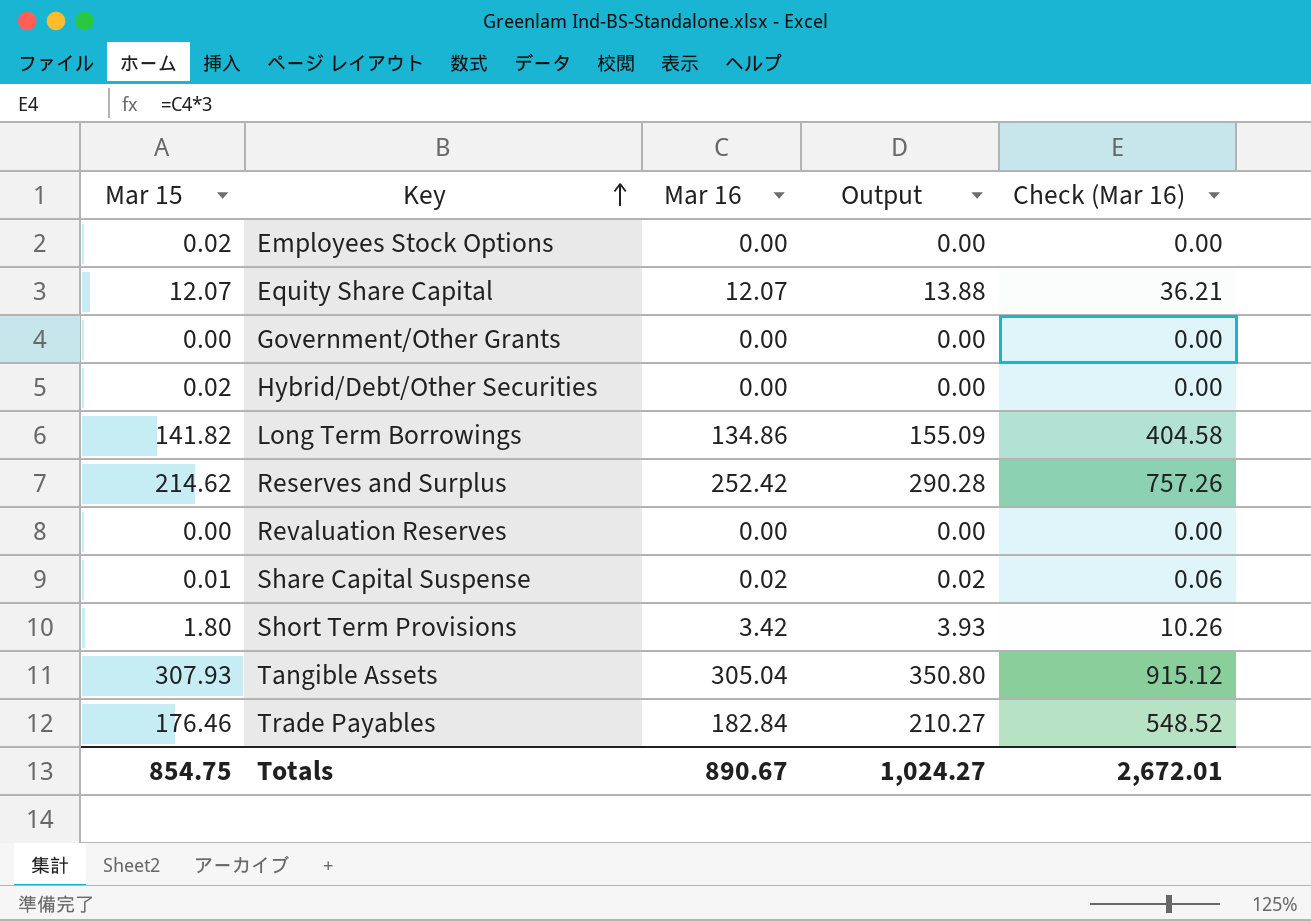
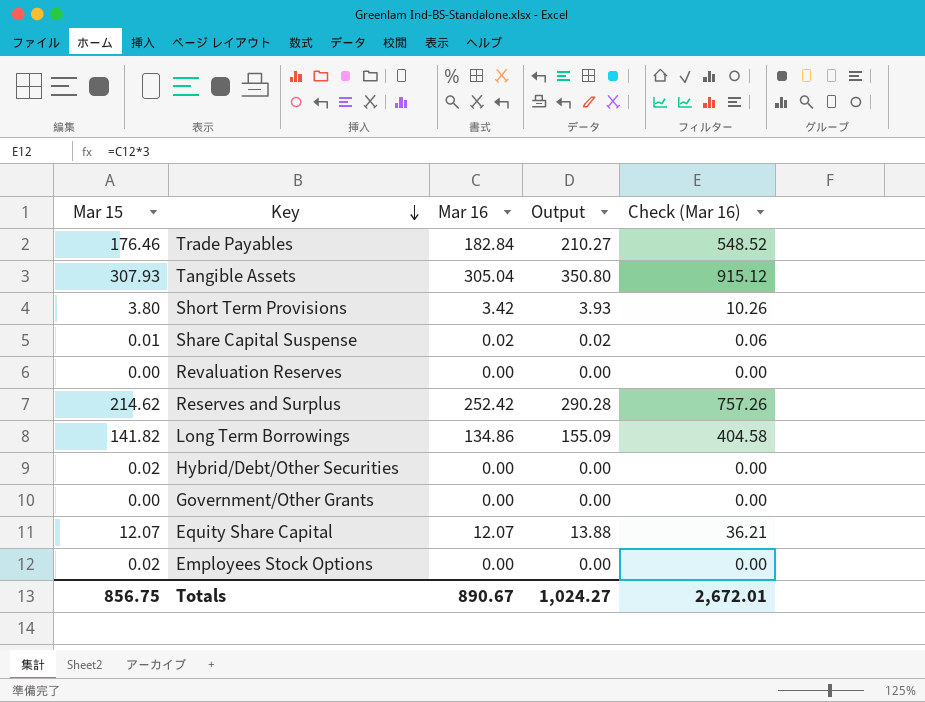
row order: Key ascending -> Key descending
Short Term Provisions | Mar 15: 1.80 -> 3.80
Totals | Mar 15: 854.75 -> 856.75

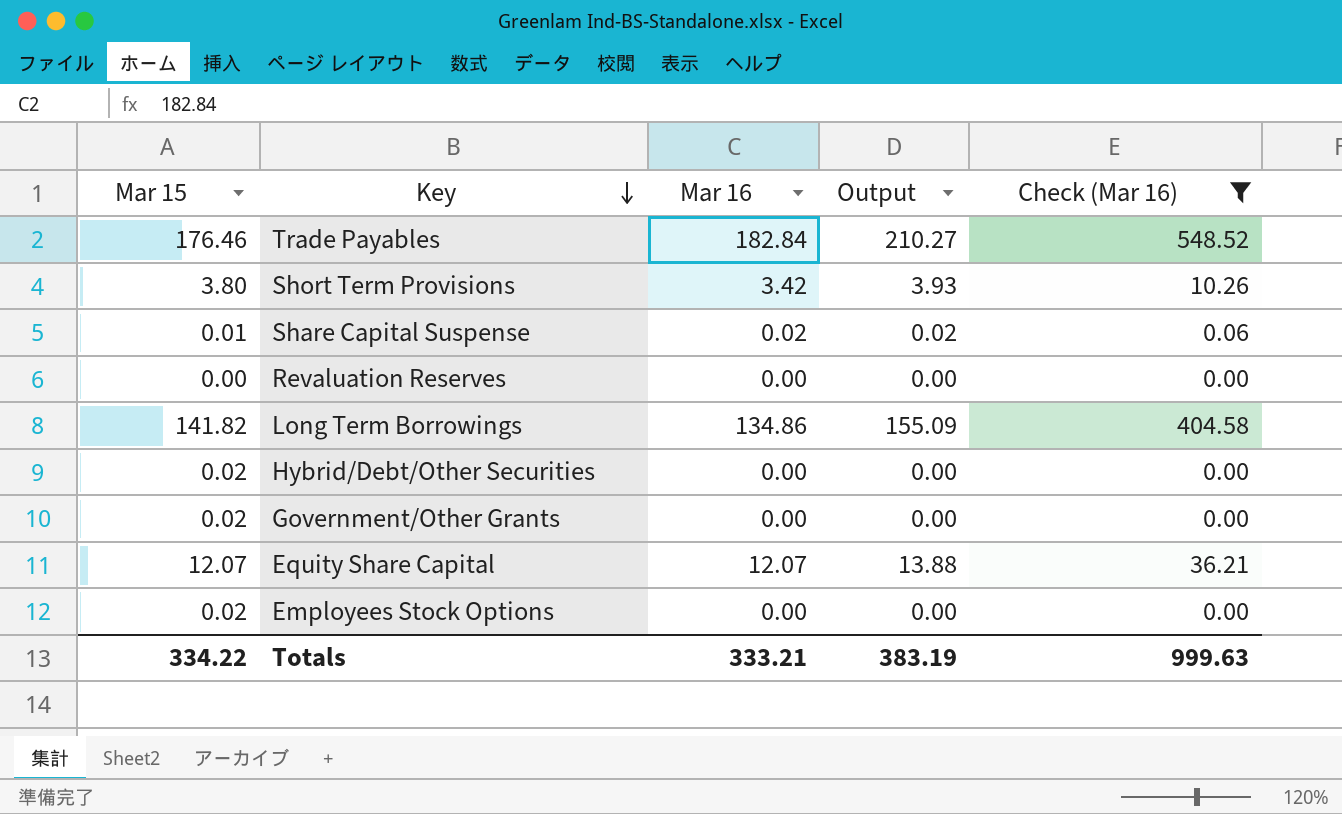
filter: none -> Check (Mar 16) <= 548.52
Government/Other Grants | Mar 15: 0.00 -> 0.02
Totals | Mar 15: 856.75 -> 334.22
Totals | Mar 16: 890.67 -> 333.21
Totals | Output: 1,024.27 -> 383.19
Totals | Check (Mar 16): 2,672.01 -> 999.63

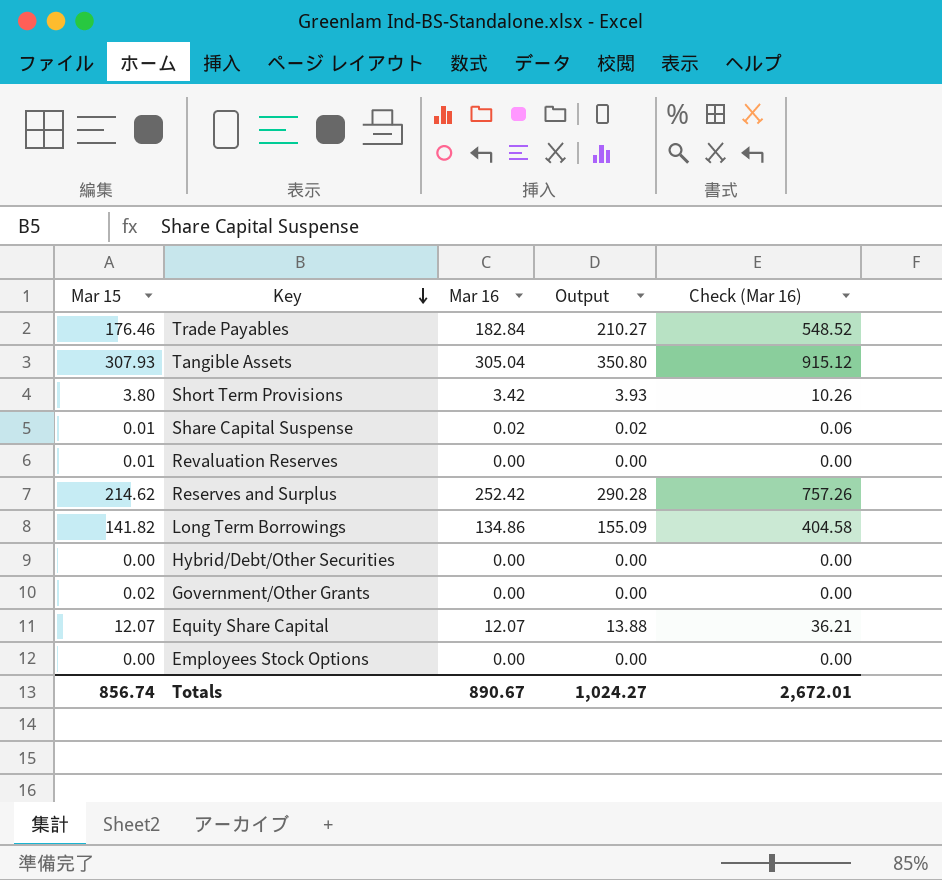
filter: Check (Mar 16) <= 548.52 -> none
Revaluation Reserves | Mar 15: 0.00 -> 0.01
Hybrid/Debt/Other Securities | Mar 15: 0.02 -> 0.00
Employees Stock Options | Mar 15: 0.02 -> 0.00
Totals | Mar 15: 334.22 -> 856.74
Totals | Mar 16: 333.21 -> 890.67
Totals | Output: 383.19 -> 1,024.27
Totals | Check (Mar 16): 999.63 -> 2,672.01

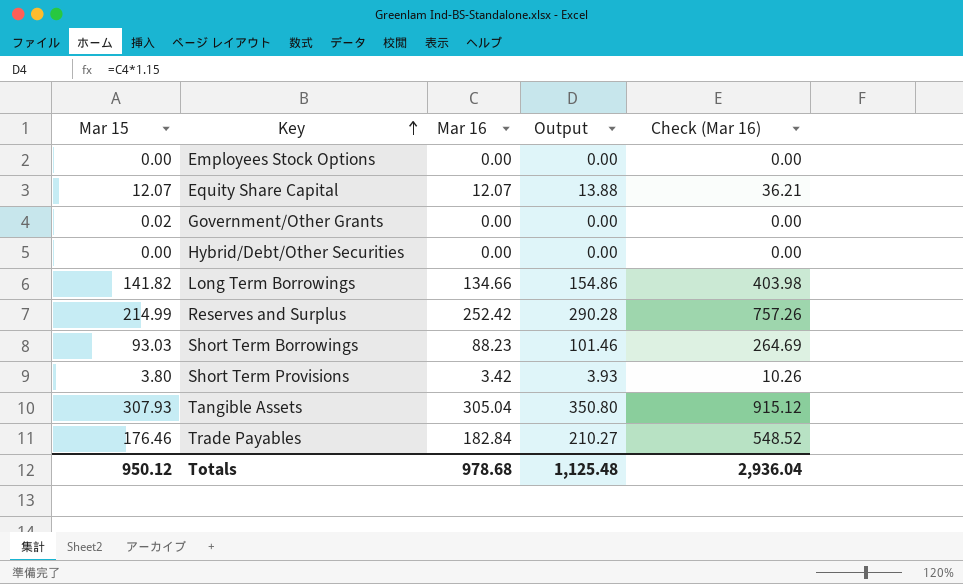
row order: Key descending -> Key ascending
row Share Capital Suspense: 0.01 | 0.02 | 0.02 | 0.06 -> none
row Revaluation Reserves: 0.01 | 0.00 | 0.00 | 0.00 -> none
Long Term Borrowings | Mar 16: 134.86 -> 134.66
Long Term Borrowings | Output: 155.09 -> 154.86
Long Term Borrowings | Check (Mar 16): 404.58 -> 403.98
Reserves and Surplus | Mar 15: 214.62 -> 214.99
row Short Term Borrowings: none -> 93.03 | 88.23 | 101.46 | 264.69
Totals | Mar 15: 856.74 -> 950.12
Totals | Mar 16: 890.67 -> 978.68
Totals | Output: 1,024.27 -> 1,125.48
Totals | Check (Mar 16): 2,672.01 -> 2,936.04

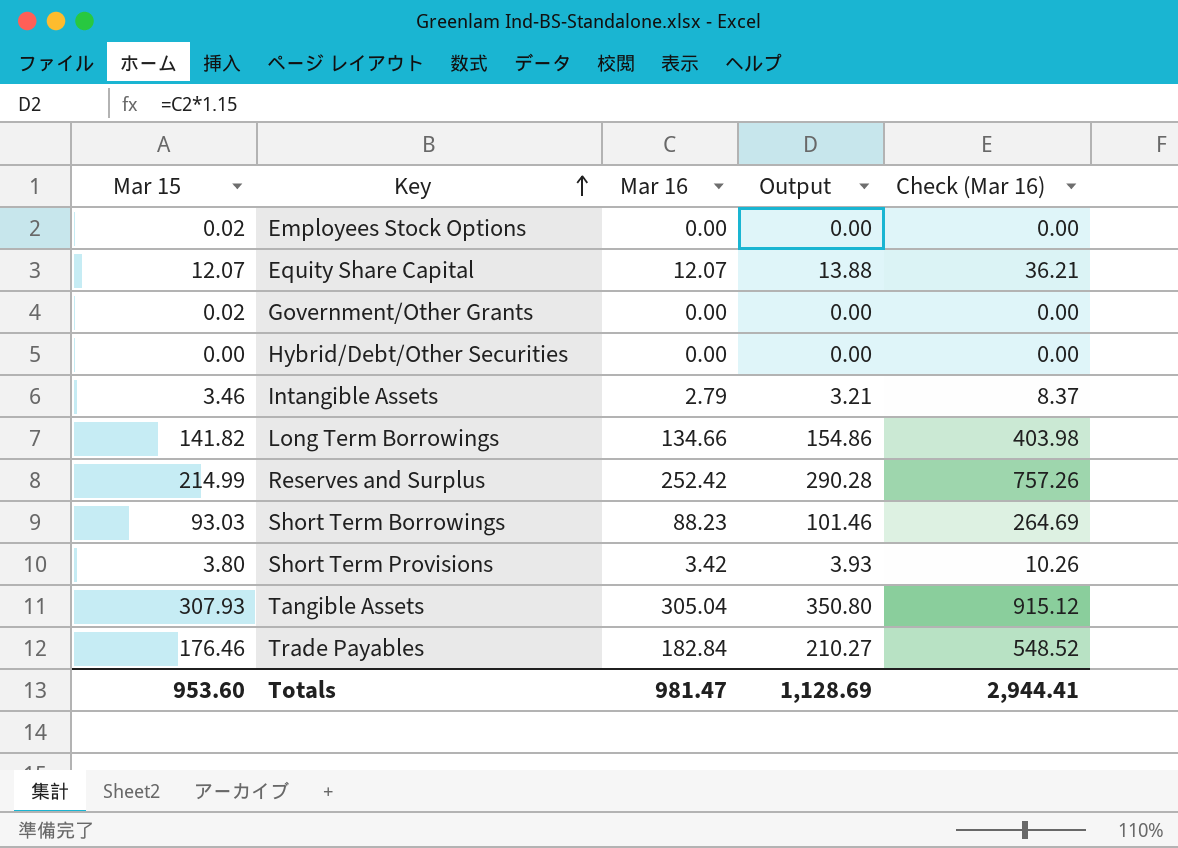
Employees Stock Options | Mar 15: 0.00 -> 0.02
row Intangible Assets: none -> 3.46 | 2.79 | 3.21 | 8.37
Totals | Mar 15: 950.12 -> 953.60
Totals | Mar 16: 978.68 -> 981.47
Totals | Output: 1,125.48 -> 1,128.69
Totals | Check (Mar 16): 2,936.04 -> 2,944.41

